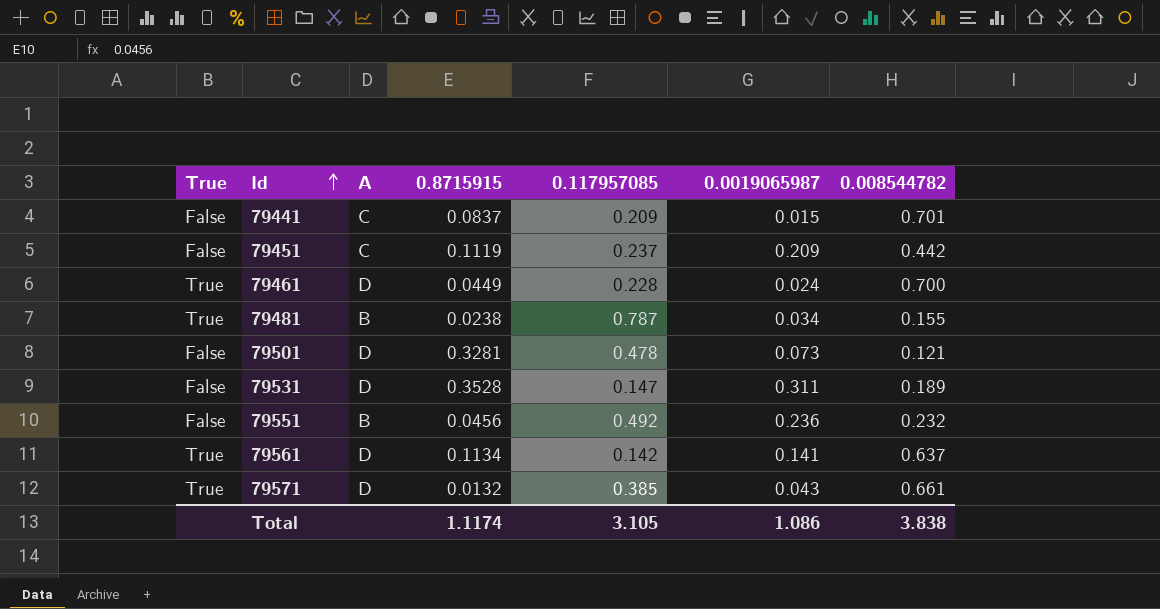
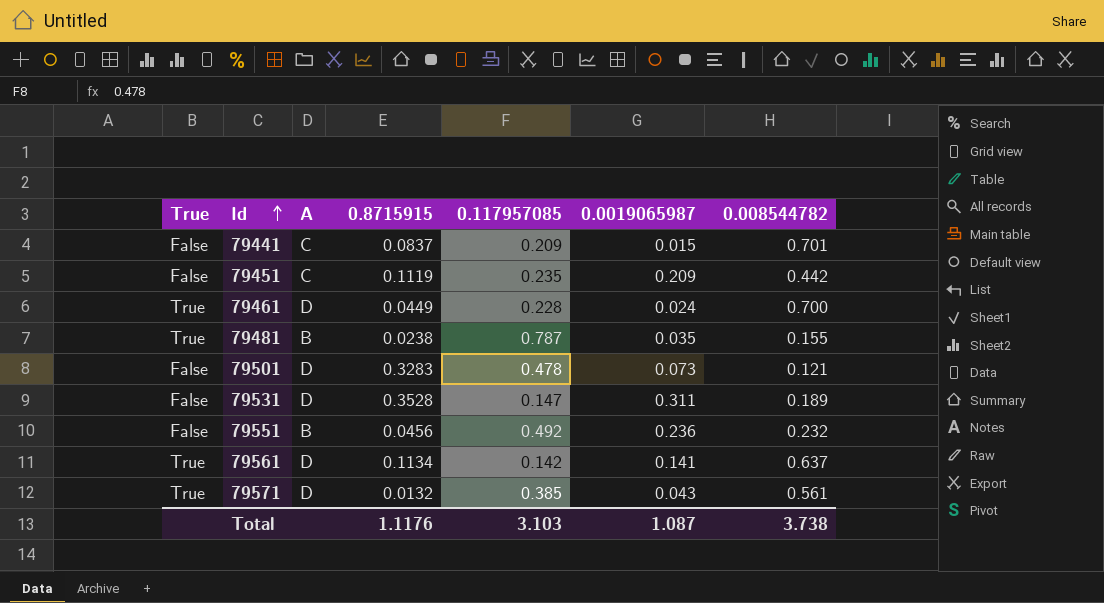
79451 | 0.117957085: 0.237 -> 0.235
79481 | 0.0019065987: 0.034 -> 0.035
79501 | 0.8715915: 0.3281 -> 0.3283
79571 | 0.008544782: 0.661 -> 0.561
Total | 0.8715915: 1.1174 -> 1.1176
Total | 0.117957085: 3.105 -> 3.103
Total | 0.0019065987: 1.086 -> 1.087
Total | 0.008544782: 3.838 -> 3.738

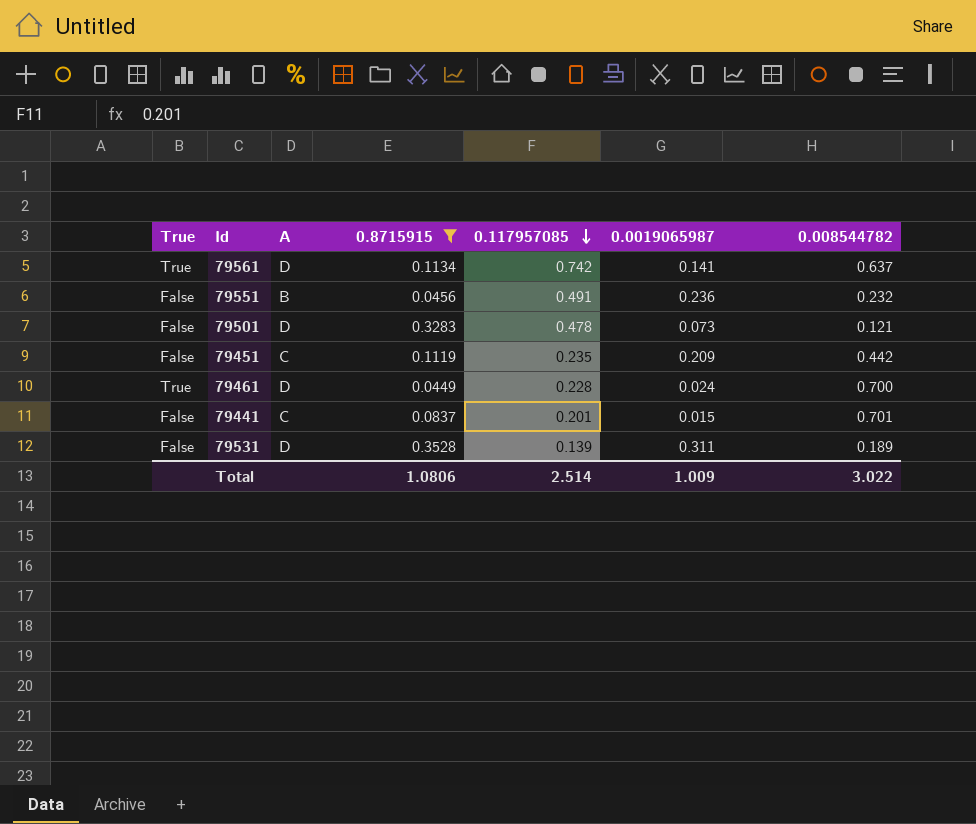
filter: none -> 0.8715915 >= 0.0449
row order: Id ascending -> 0.117957085 descending
79561 | 0.117957085: 0.142 -> 0.742
79551 | 0.117957085: 0.492 -> 0.491
79441 | 0.117957085: 0.209 -> 0.201
79531 | 0.117957085: 0.147 -> 0.139
Total | 0.8715915: 1.1176 -> 1.0806
Total | 0.117957085: 3.103 -> 2.514
Total | 0.0019065987: 1.087 -> 1.009
Total | 0.008544782: 3.738 -> 3.022

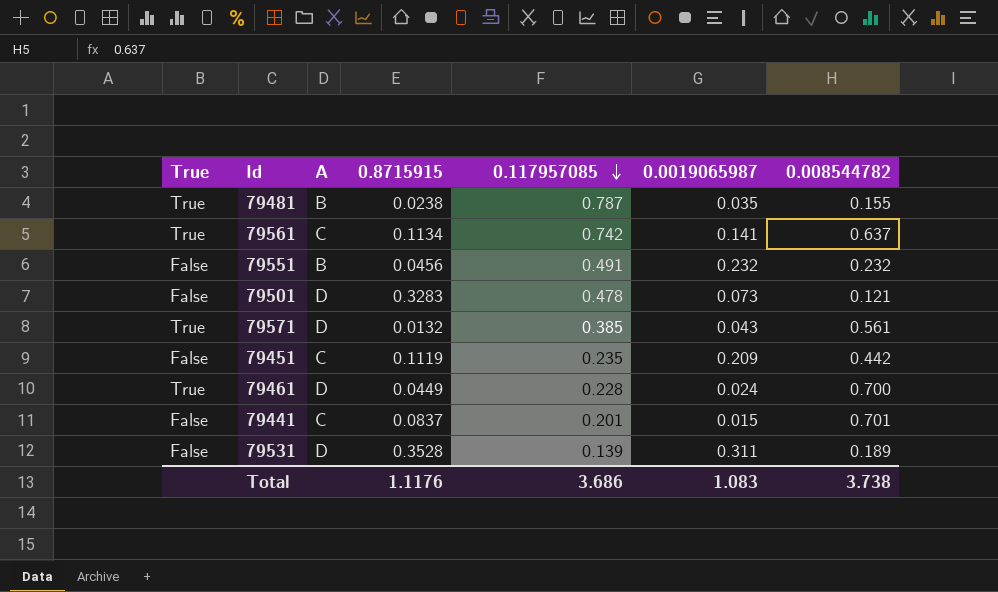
filter: 0.8715915 >= 0.0449 -> none
79561 | A: D -> C
79551 | 0.0019065987: 0.236 -> 0.232
Total | 0.8715915: 1.0806 -> 1.1176
Total | 0.117957085: 2.514 -> 3.686
Total | 0.0019065987: 1.009 -> 1.083
Total | 0.008544782: 3.022 -> 3.738

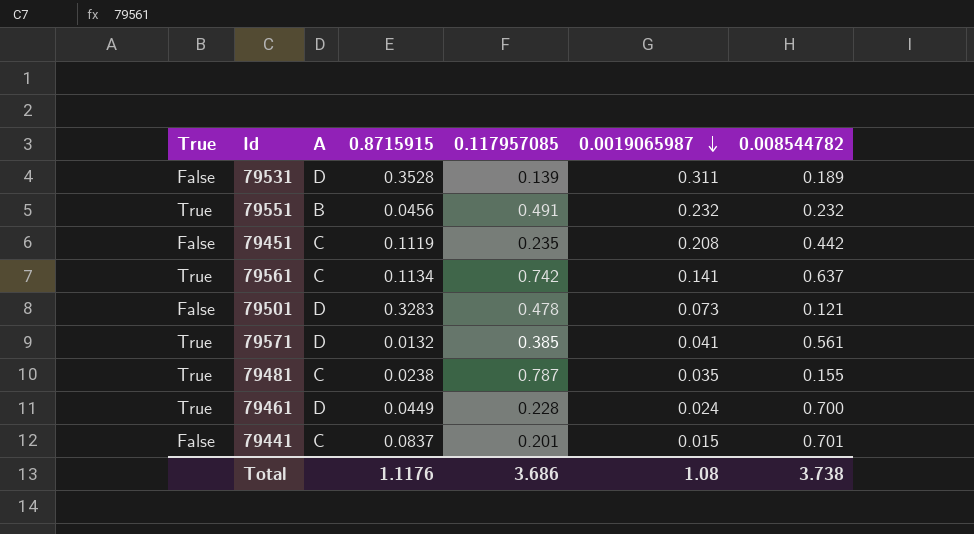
row order: 0.117957085 descending -> 0.0019065987 descending
79551 | True: False -> True
79451 | 0.0019065987: 0.209 -> 0.208
79571 | 0.0019065987: 0.043 -> 0.041
79481 | A: B -> C
Total | 0.0019065987: 1.083 -> 1.08

